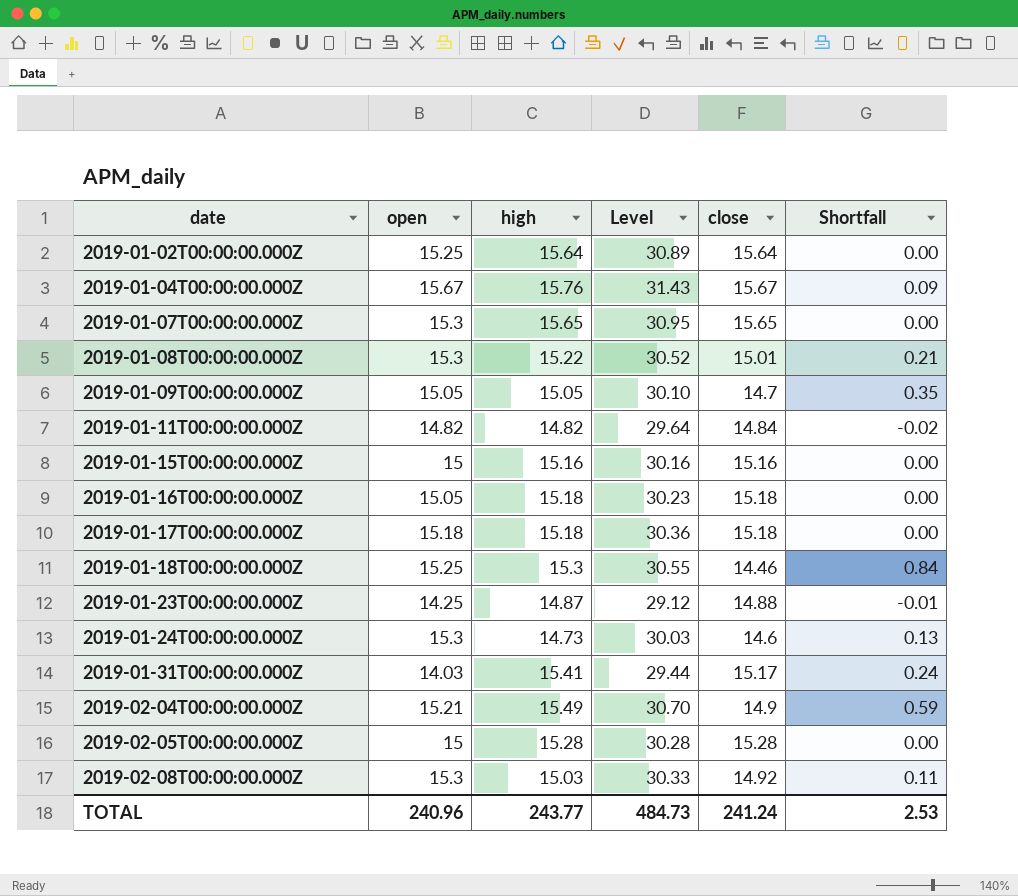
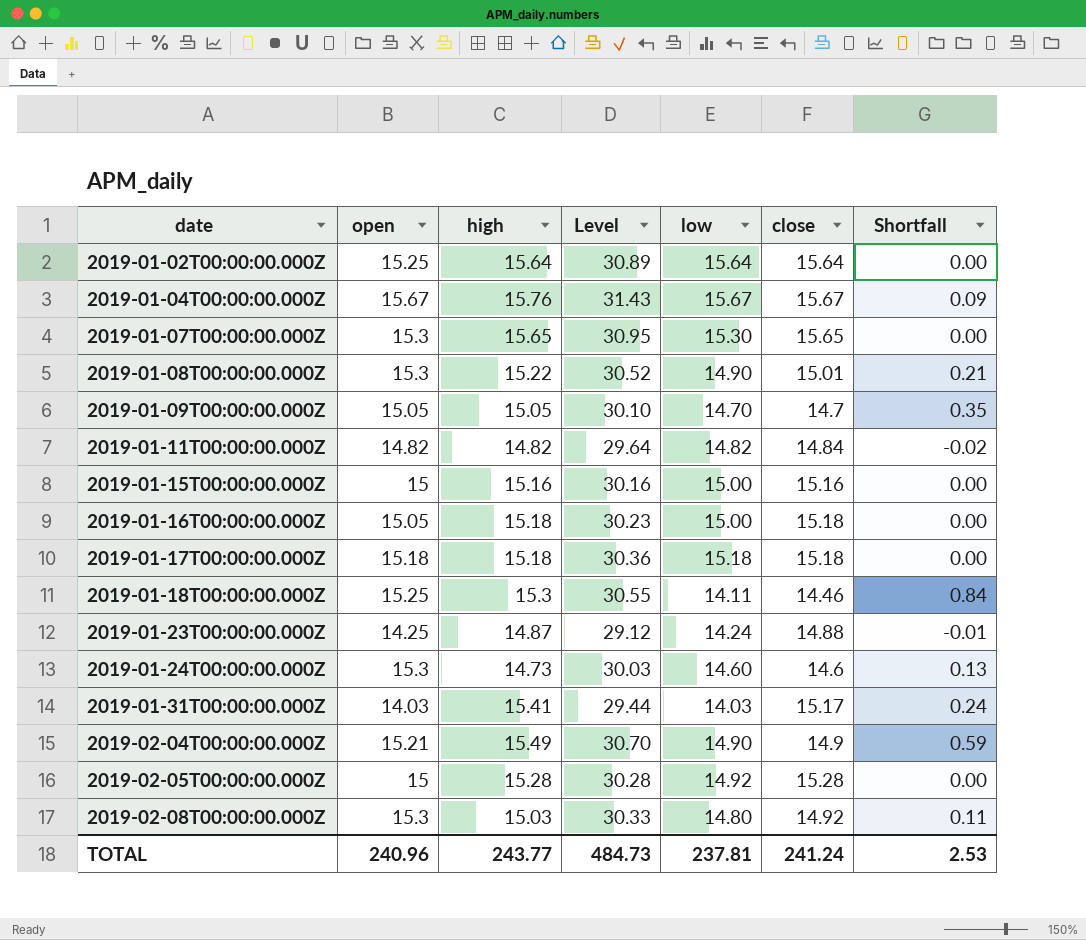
column low | position: none -> 5

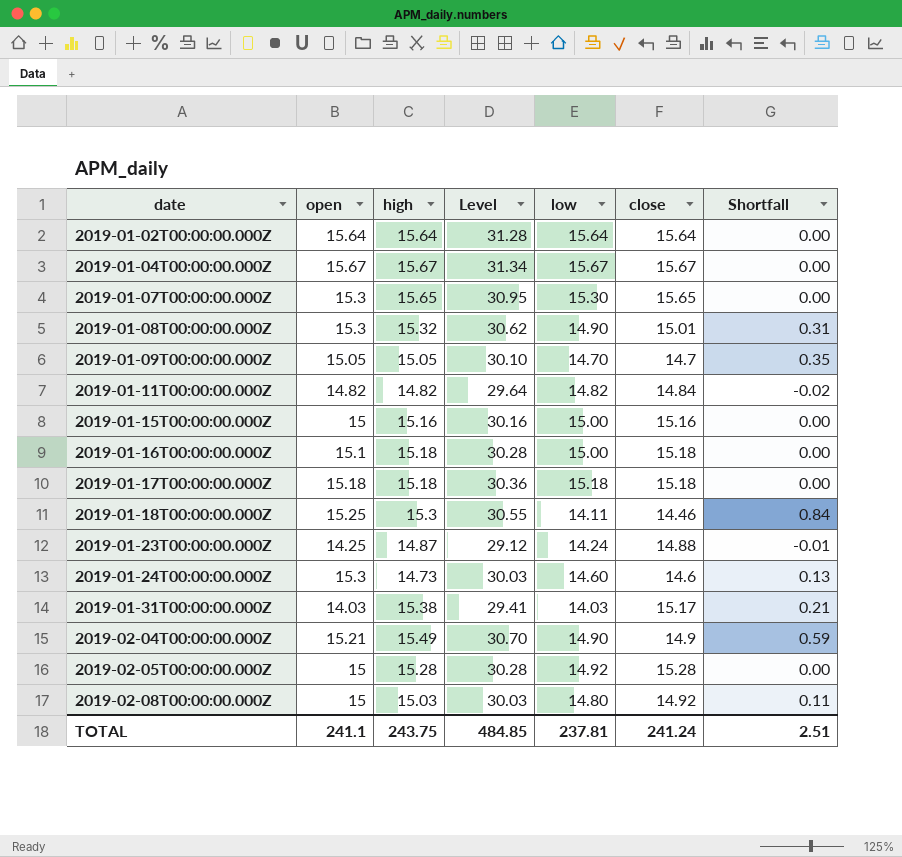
2019-01-02T00:00:00.000Z | open: 15.25 -> 15.64
2019-01-02T00:00:00.000Z | Level: 30.89 -> 31.28
2019-01-04T00:00:00.000Z | high: 15.76 -> 15.67
2019-01-04T00:00:00.000Z | Level: 31.43 -> 31.34
2019-01-04T00:00:00.000Z | Shortfall: 0.09 -> 0.00
2019-01-08T00:00:00.000Z | high: 15.22 -> 15.32
2019-01-08T00:00:00.000Z | Level: 30.52 -> 30.62
2019-01-08T00:00:00.000Z | Shortfall: 0.21 -> 0.31
2019-01-16T00:00:00.000Z | open: 15.05 -> 15.1
2019-01-16T00:00:00.000Z | Level: 30.23 -> 30.28
2019-01-31T00:00:00.000Z | high: 15.41 -> 15.38
2019-01-31T00:00:00.000Z | Level: 29.44 -> 29.41
2019-01-31T00:00:00.000Z | Shortfall: 0.24 -> 0.21
2019-02-08T00:00:00.000Z | open: 15.3 -> 15
2019-02-08T00:00:00.000Z | Level: 30.33 -> 30.03
TOTAL | open: 240.96 -> 241.1
TOTAL | high: 243.77 -> 243.75
TOTAL | Level: 484.73 -> 484.85
TOTAL | Shortfall: 2.53 -> 2.51

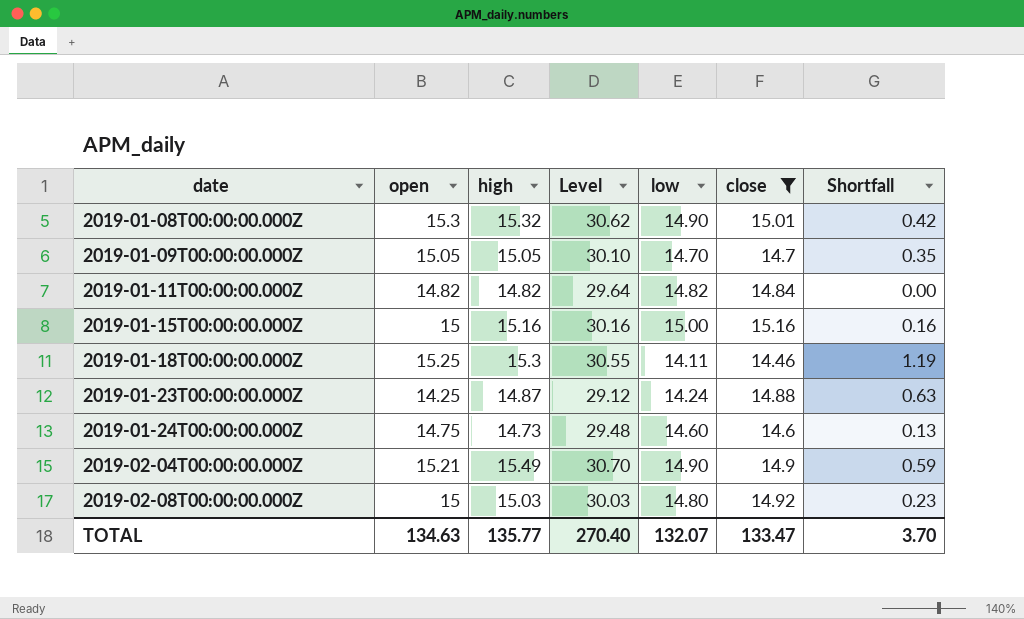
filter: none -> close <= 15.16
column Shortfall | formula: [high] - [close] -> [high] - [low]
2019-01-24T00:00:00.000Z | open: 15.3 -> 14.75
2019-01-24T00:00:00.000Z | Level: 30.03 -> 29.48
TOTAL | open: 241.1 -> 134.63
TOTAL | high: 243.75 -> 135.77
TOTAL | Level: 484.85 -> 270.40
TOTAL | low: 237.81 -> 132.07
TOTAL | close: 241.24 -> 133.47
TOTAL | Shortfall: 2.51 -> 3.70

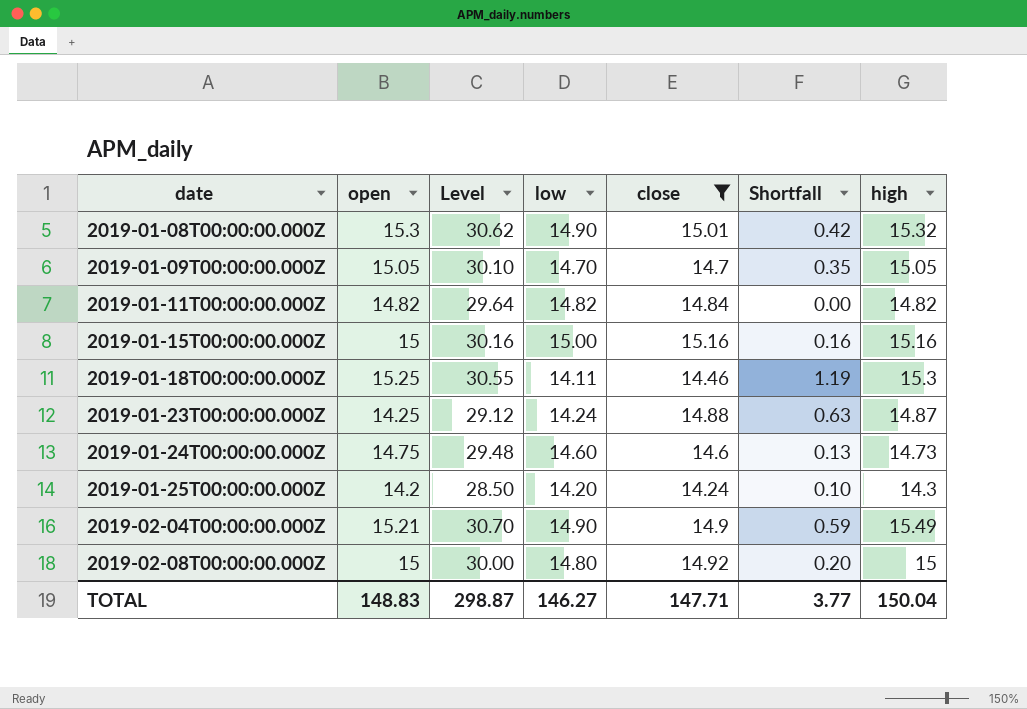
column high | position: 3 -> 7
row 2019-01-25T00:00:00.000Z: none -> 14.2 | 28.50 | 14.20 | 14.24 | 0.10 | 14.3
2019-02-08T00:00:00.000Z | Level: 30.03 -> 30.00
2019-02-08T00:00:00.000Z | Shortfall: 0.23 -> 0.20
2019-02-08T00:00:00.000Z | high: 15.03 -> 15
TOTAL | open: 134.63 -> 148.83
TOTAL | Level: 270.40 -> 298.87
TOTAL | low: 132.07 -> 146.27
TOTAL | close: 133.47 -> 147.71
TOTAL | Shortfall: 3.70 -> 3.77
TOTAL | high: 135.77 -> 150.04

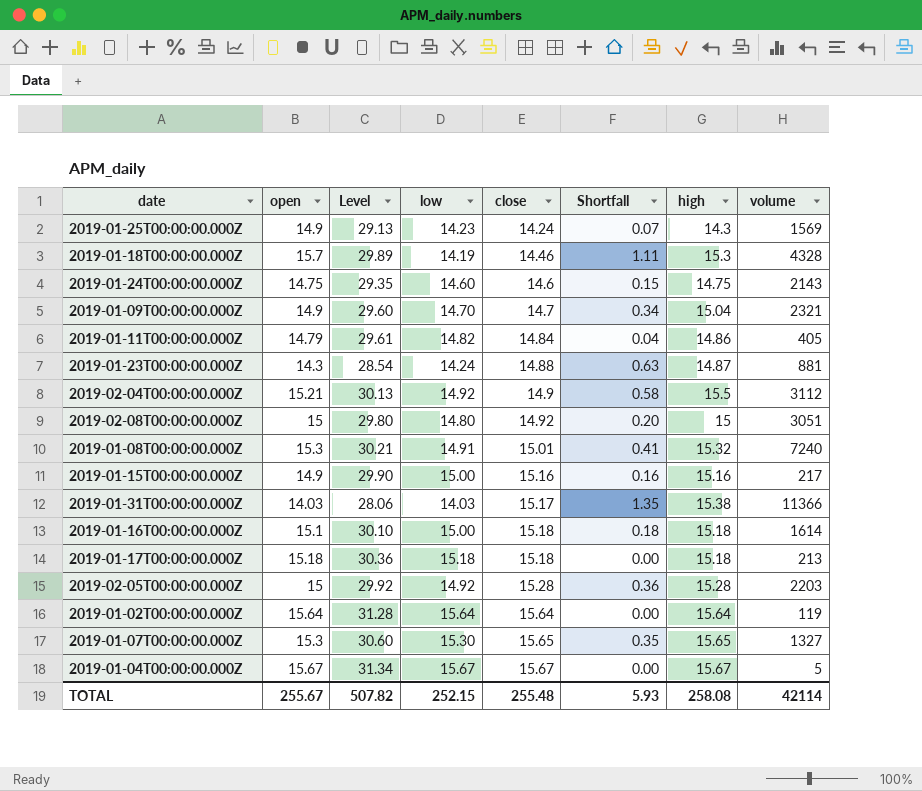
filter: close <= 15.16 -> none
row order: date ascending -> close ascending
column Level | formula: [open] + [high] -> [open] + [low]
column volume | position: none -> 8
2019-01-25T00:00:00.000Z | open: 14.2 -> 14.9
2019-01-25T00:00:00.000Z | low: 14.20 -> 14.23
2019-01-25T00:00:00.000Z | Shortfall: 0.10 -> 0.07
2019-01-18T00:00:00.000Z | open: 15.25 -> 15.7
2019-01-18T00:00:00.000Z | low: 14.11 -> 14.19
2019-01-18T00:00:00.000Z | Shortfall: 1.19 -> 1.11
2019-01-24T00:00:00.000Z | Shortfall: 0.13 -> 0.15
2019-01-24T00:00:00.000Z | high: 14.73 -> 14.75
2019-01-09T00:00:00.000Z | open: 15.05 -> 14.9
2019-01-09T00:00:00.000Z | Shortfall: 0.35 -> 0.34
2019-01-09T00:00:00.000Z | high: 15.05 -> 15.04
2019-01-11T00:00:00.000Z | open: 14.82 -> 14.79
2019-01-11T00:00:00.000Z | Shortfall: 0.00 -> 0.04
2019-01-11T00:00:00.000Z | high: 14.82 -> 14.86
2019-01-23T00:00:00.000Z | open: 14.25 -> 14.3
2019-02-04T00:00:00.000Z | low: 14.90 -> 14.92
2019-02-04T00:00:00.000Z | Shortfall: 0.59 -> 0.58
2019-02-04T00:00:00.000Z | high: 15.49 -> 15.5
2019-01-08T00:00:00.000Z | low: 14.90 -> 14.91
2019-01-08T00:00:00.000Z | Shortfall: 0.42 -> 0.41
2019-01-15T00:00:00.000Z | open: 15 -> 14.9
TOTAL | open: 148.83 -> 255.67
TOTAL | Level: 298.87 -> 507.82
TOTAL | low: 146.27 -> 252.15
TOTAL | close: 147.71 -> 255.48
TOTAL | Shortfall: 3.77 -> 5.93
TOTAL | high: 150.04 -> 258.08

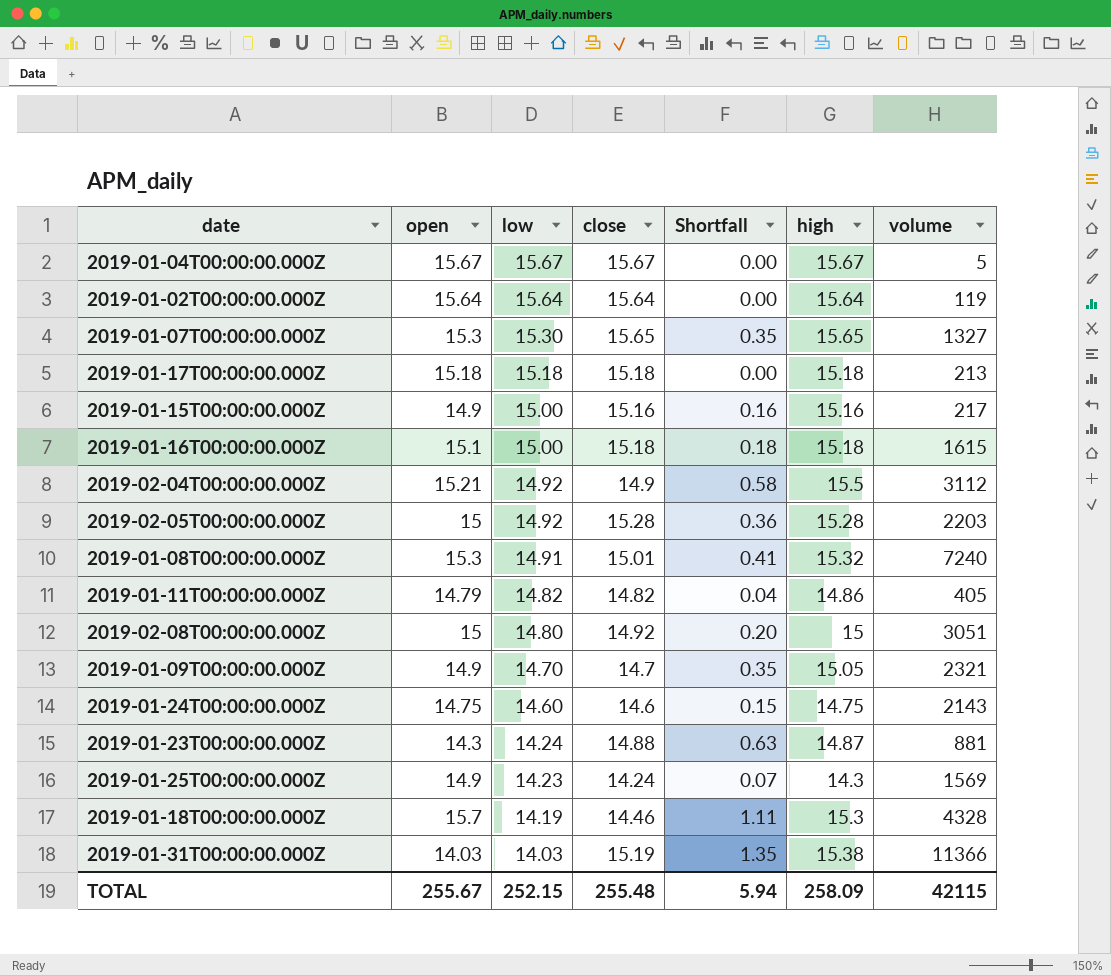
row order: close ascending -> low descending
column Level | formula: [open] + [low] -> none
2019-01-16T00:00:00.000Z | volume: 1614 -> 1615
2019-01-11T00:00:00.000Z | close: 14.84 -> 14.82
2019-01-09T00:00:00.000Z | Shortfall: 0.34 -> 0.35
2019-01-09T00:00:00.000Z | high: 15.04 -> 15.05
2019-01-31T00:00:00.000Z | close: 15.17 -> 15.19
TOTAL | Shortfall: 5.93 -> 5.94
TOTAL | high: 258.08 -> 258.09
TOTAL | volume: 42114 -> 42115

